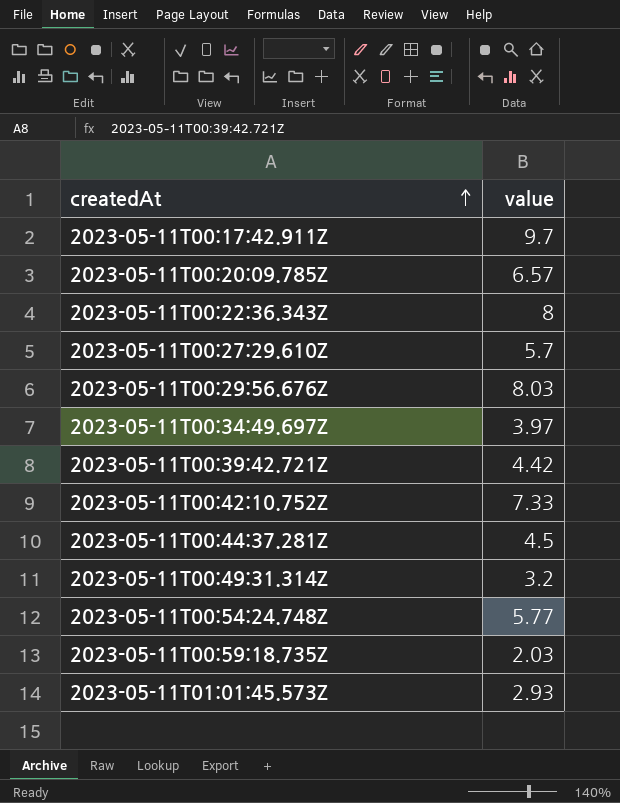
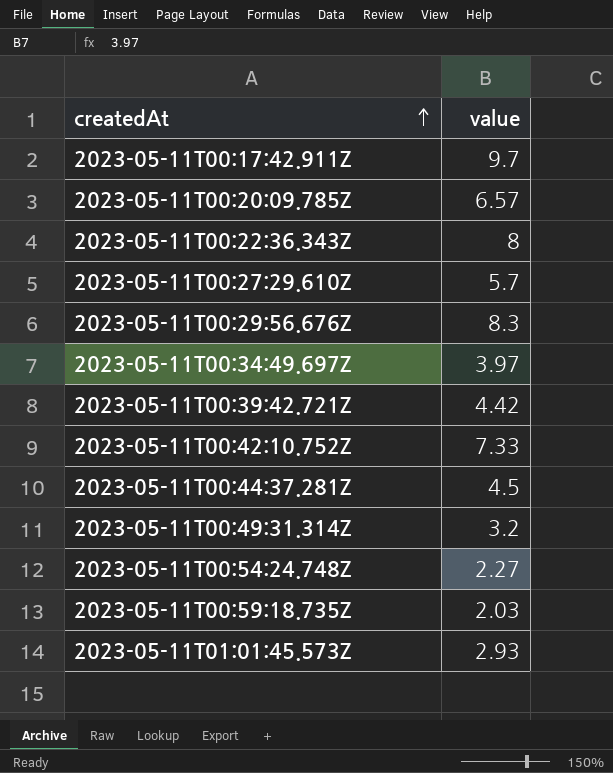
2023-05-11T00:29:56.676Z | value: 8.03 -> 8.3
2023-05-11T00:54:24.748Z | value: 5.77 -> 2.27

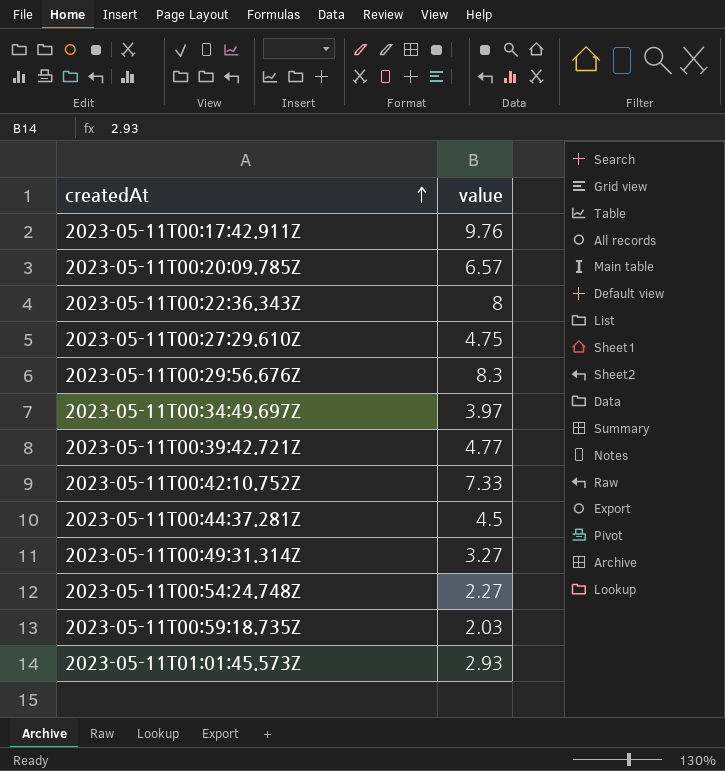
2023-05-11T00:17:42.911Z | value: 9.7 -> 9.76
2023-05-11T00:27:29.610Z | value: 5.7 -> 4.75
2023-05-11T00:39:42.721Z | value: 4.42 -> 4.77
2023-05-11T00:49:31.314Z | value: 3.2 -> 3.27

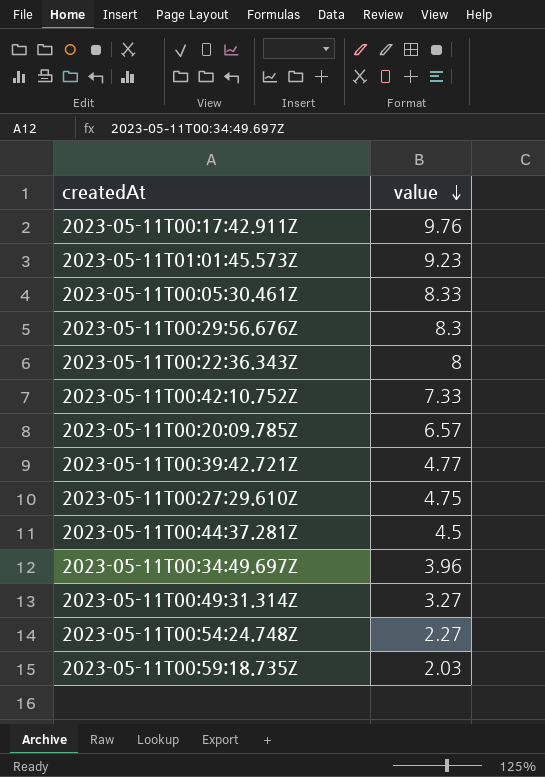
row order: createdAt ascending -> value descending
2023-05-11T01:01:45.573Z | value: 2.93 -> 9.23
row 2023-05-11T00:05:30.461Z: none -> 8.33
2023-05-11T00:34:49.697Z | value: 3.97 -> 3.96

